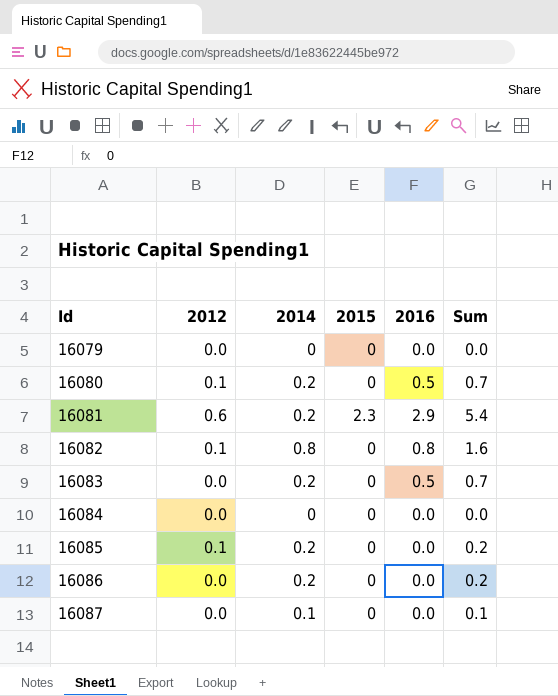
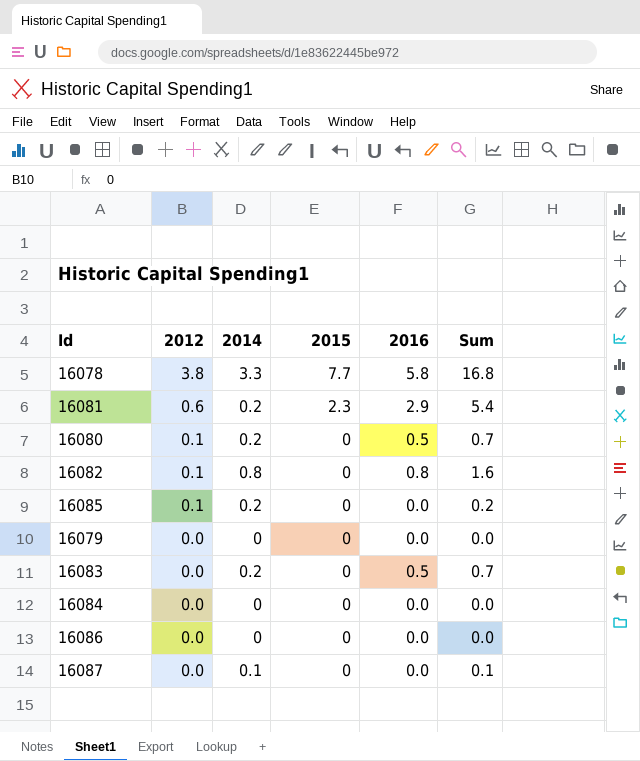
row order: Id ascending -> 2012 descending
row 16078: none -> 3.8 | 3.3 | 7.7 | 5.8 | 16.8
16086 | 2014: 0.2 -> 0
16086 | Sum: 0.2 -> 0.0

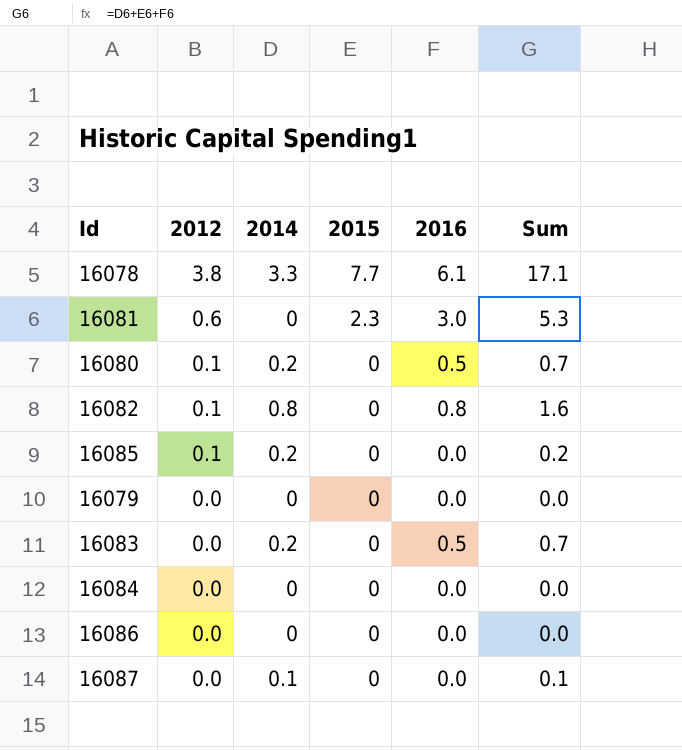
16078 | 2016: 5.8 -> 6.1
16078 | Sum: 16.8 -> 17.1
16081 | 2014: 0.2 -> 0
16081 | 2016: 2.9 -> 3.0
16081 | Sum: 5.4 -> 5.3

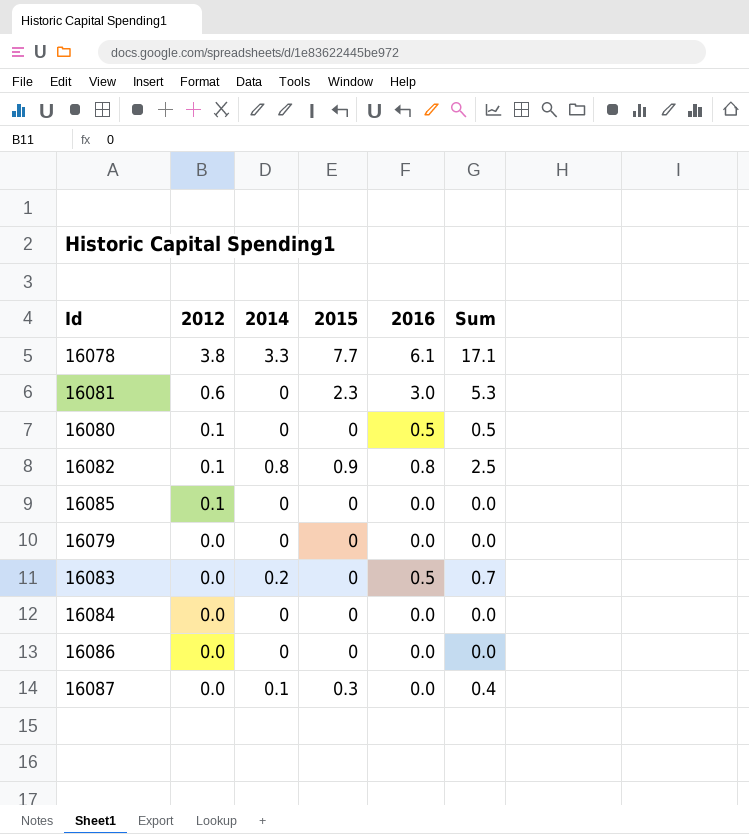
16080 | 2014: 0.2 -> 0
16080 | Sum: 0.7 -> 0.5
16082 | 2015: 0 -> 0.9
16082 | Sum: 1.6 -> 2.5
16085 | 2014: 0.2 -> 0
16085 | Sum: 0.2 -> 0.0
16087 | 2015: 0 -> 0.3
16087 | Sum: 0.1 -> 0.4

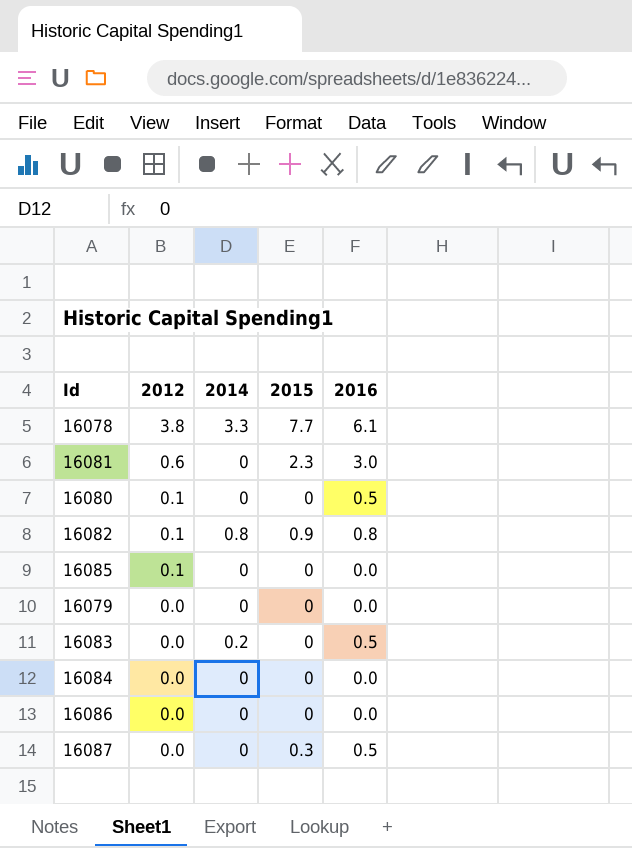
column Sum | formula: [2014] + [2015] + [2016] -> none
16087 | 2014: 0.1 -> 0
16087 | 2016: 0.0 -> 0.5

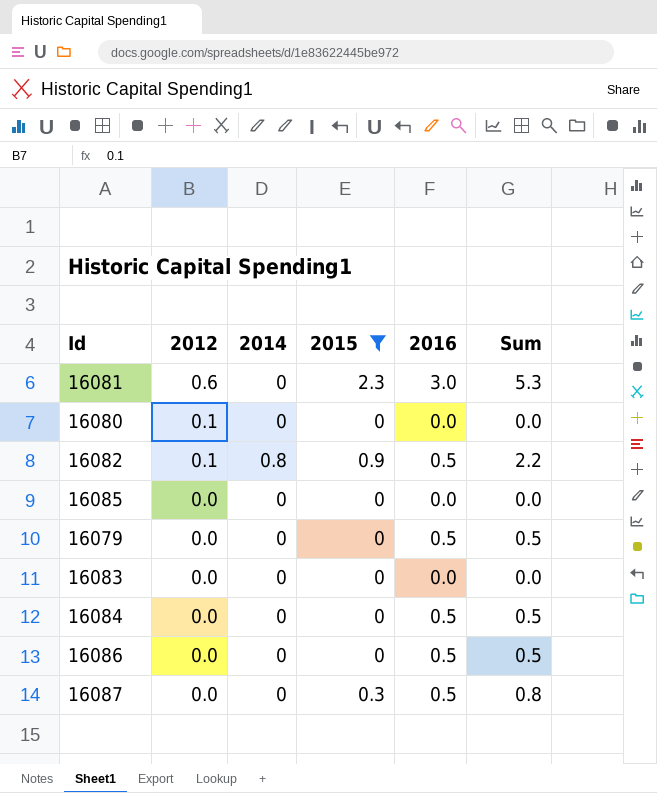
filter: none -> 2015 != 7.7
column Sum | formula: none -> [2014] + [2015] + [2016]
16080 | 2016: 0.5 -> 0.0
16082 | 2016: 0.8 -> 0.5
16085 | 2012: 0.1 -> 0.0
16079 | 2016: 0.0 -> 0.5
16083 | 2014: 0.2 -> 0
16083 | 2016: 0.5 -> 0.0
16084 | 2016: 0.0 -> 0.5
16086 | 2016: 0.0 -> 0.5

